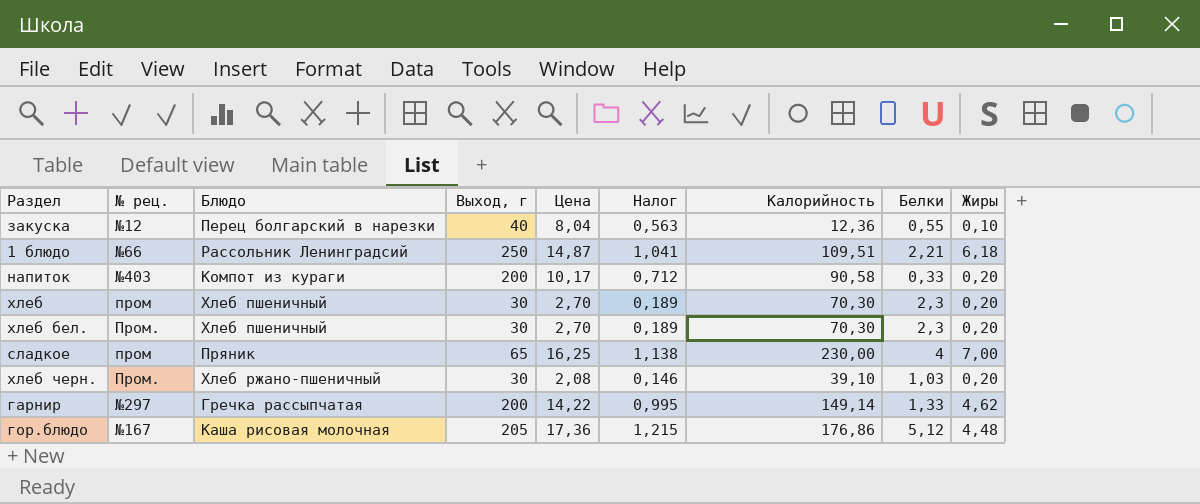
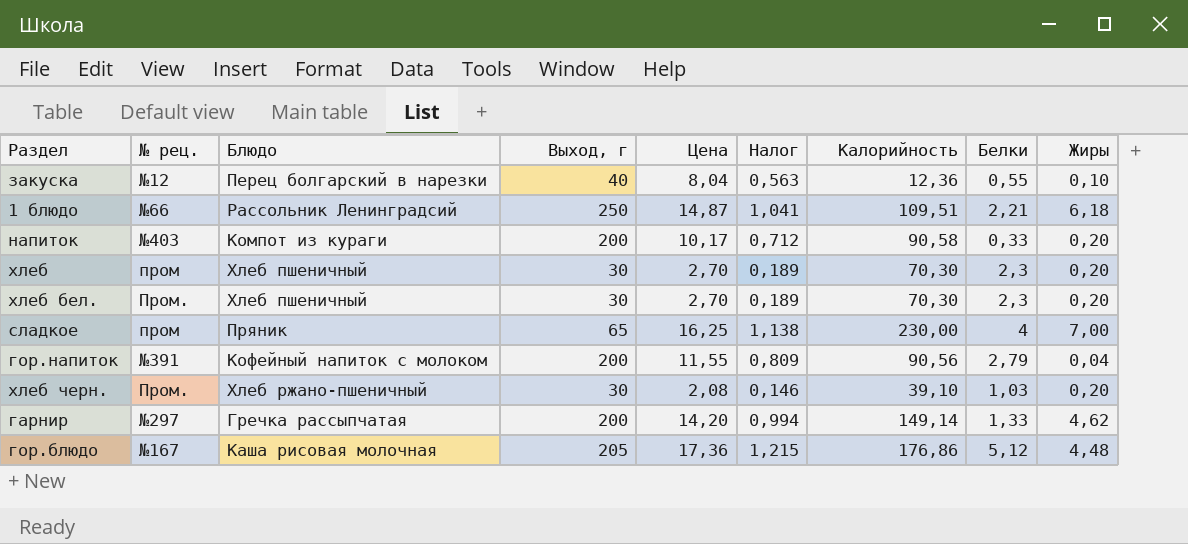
row гор.напиток: none -> №391 | Кофейный напиток с молоком | 200 | 11,55 | 0,809 | 90,56 | 2,79 | 0,04
гарнир | Цена: 14,22 -> 14,20
гарнир | Налог: 0,995 -> 0,994

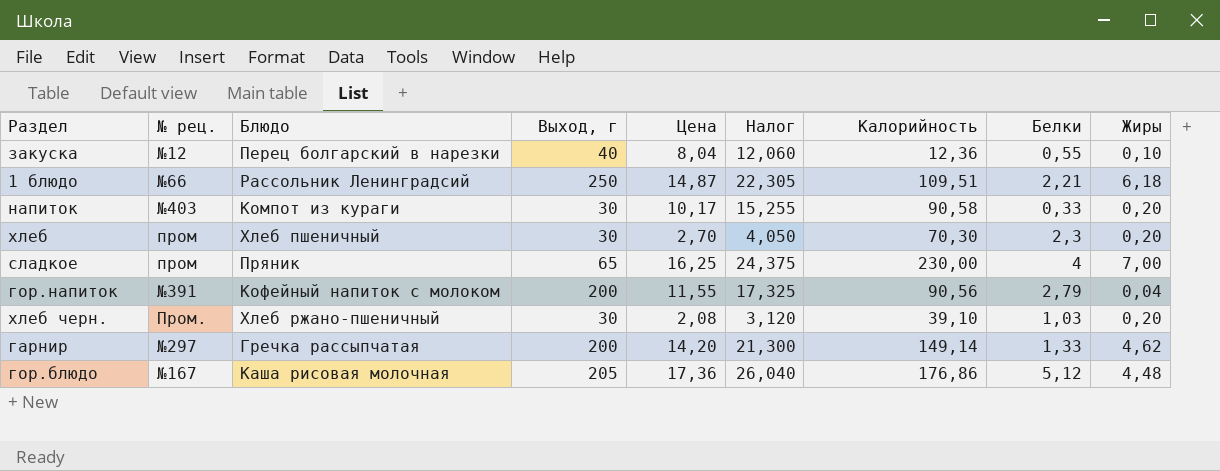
column Налог | formula: [Цена] * 0,07 -> [Цена] * 1,5
row хлеб бел.: Пром. | Хлеб пшеничный | 30 | 2,70 | 0,189 | 70,30 | 2,3 | 0,20 -> none
напиток | Выход, г: 200 -> 30

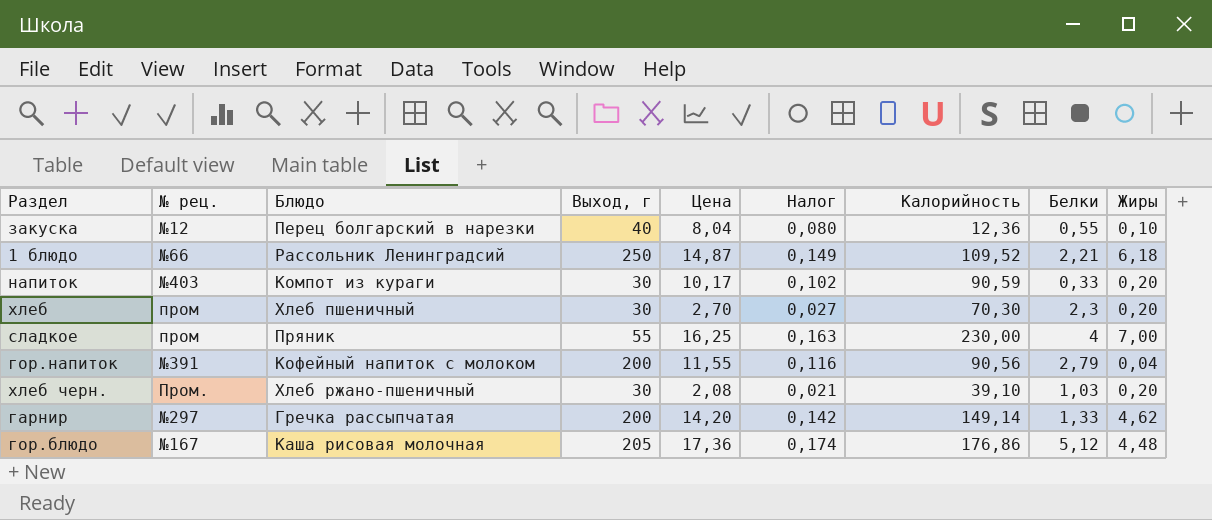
column Налог | formula: [Цена] * 1,5 -> [Цена] * 0,01
1 блюдо | Калорийность: 109,51 -> 109,52
напиток | Калорийность: 90,58 -> 90,59
сладкое | Выход, г: 65 -> 55

